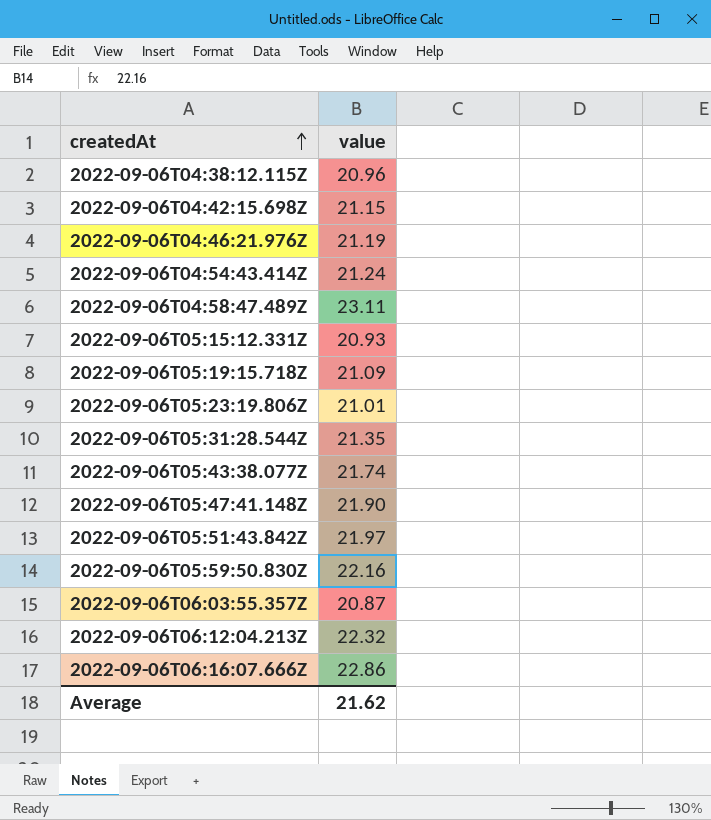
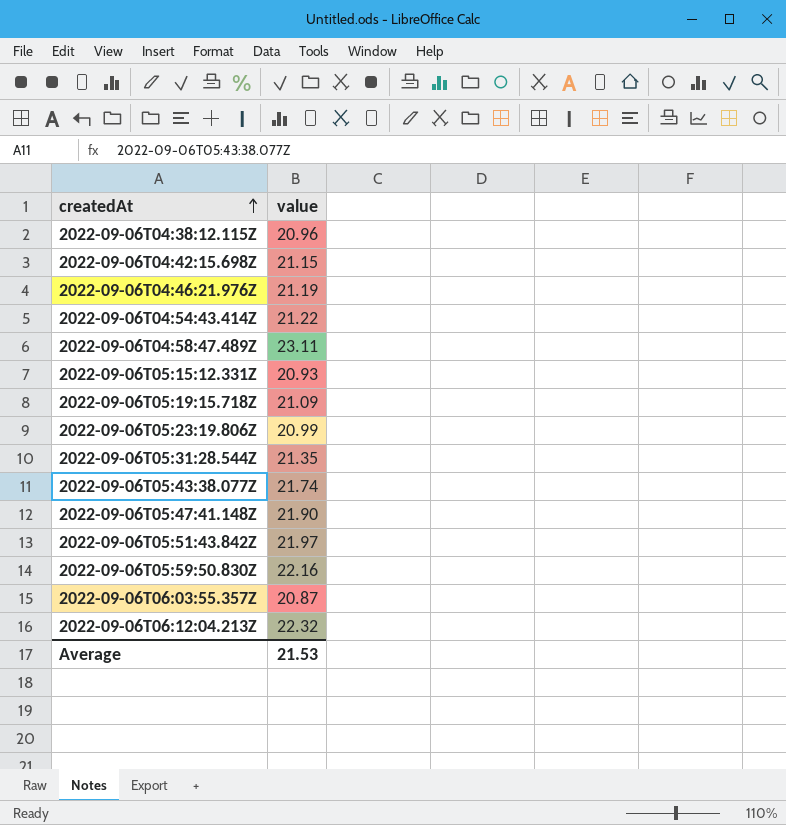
row 2022-09-06T06:16:07.666Z: 22.86 -> none
2022-09-06T04:54:43.414Z | value: 21.24 -> 21.22
2022-09-06T05:23:19.806Z | value: 21.01 -> 20.99
Average | value: 21.62 -> 21.53

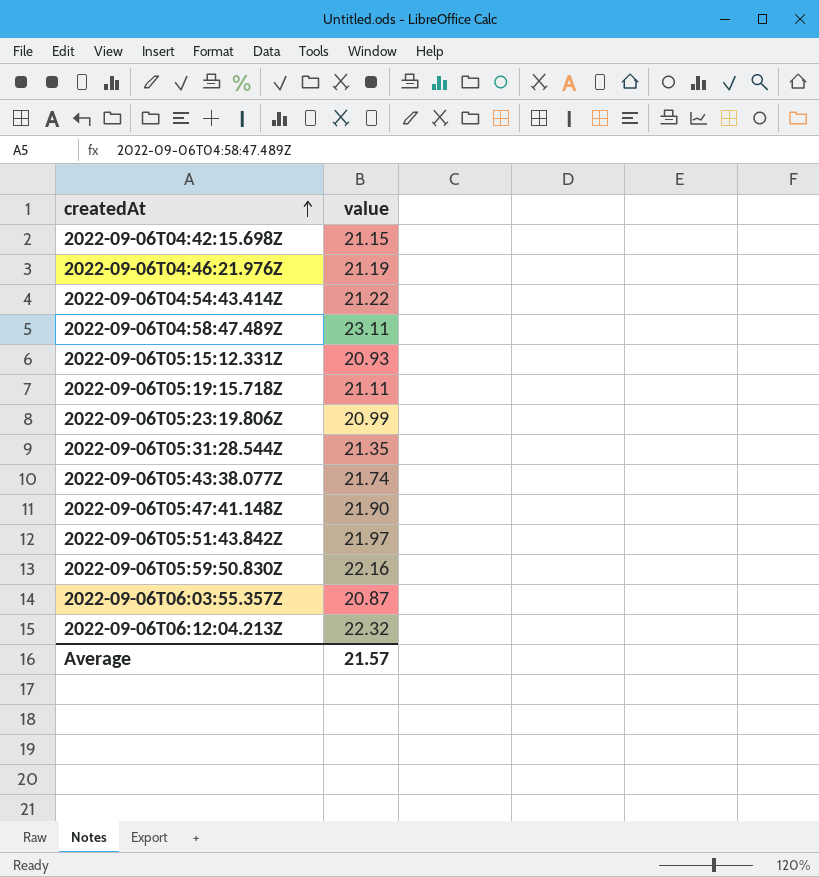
row 2022-09-06T04:38:12.115Z: 20.96 -> none
2022-09-06T05:19:15.718Z | value: 21.09 -> 21.11
Average | value: 21.53 -> 21.57

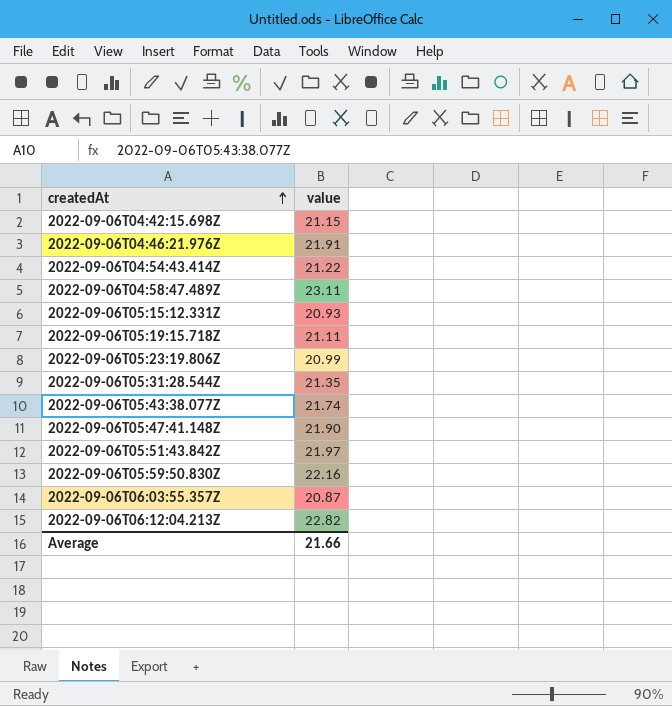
2022-09-06T04:46:21.976Z | value: 21.19 -> 21.91
2022-09-06T06:12:04.213Z | value: 22.32 -> 22.82
Average | value: 21.57 -> 21.66

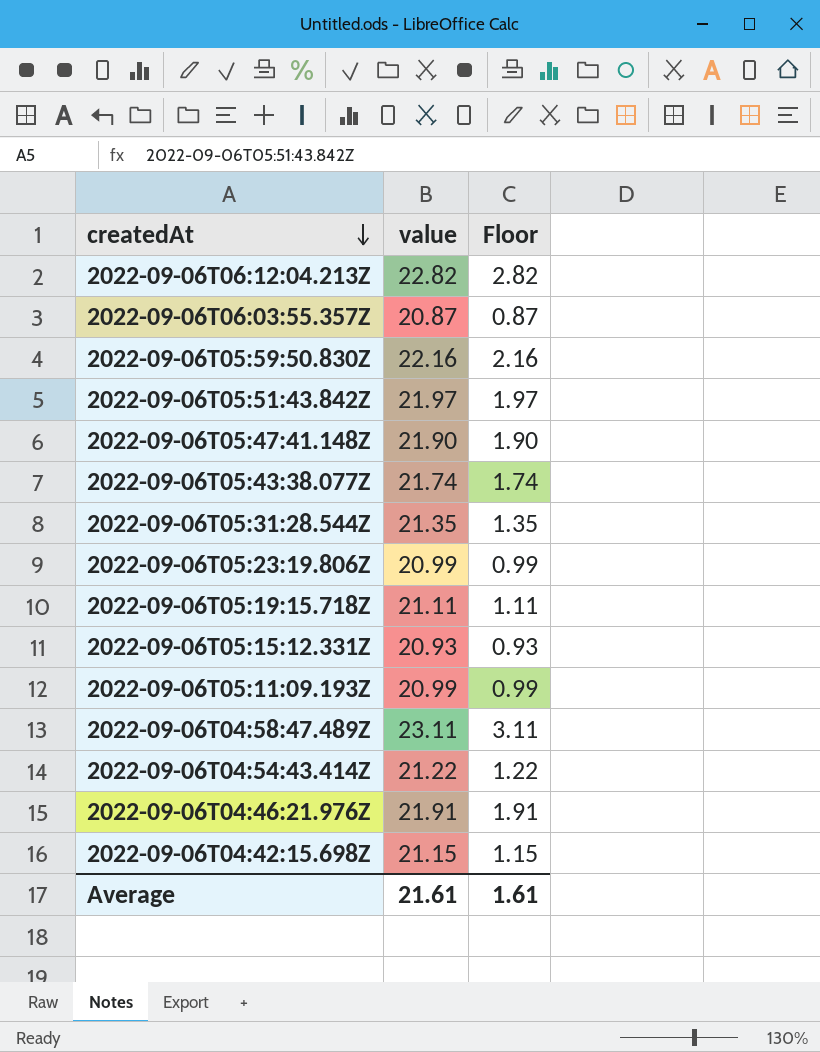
row order: createdAt ascending -> createdAt descending
column Floor | formula: none -> [value] - 20
row 2022-09-06T05:11:09.193Z: none -> 20.99 | 0.99
Average | value: 21.66 -> 21.61

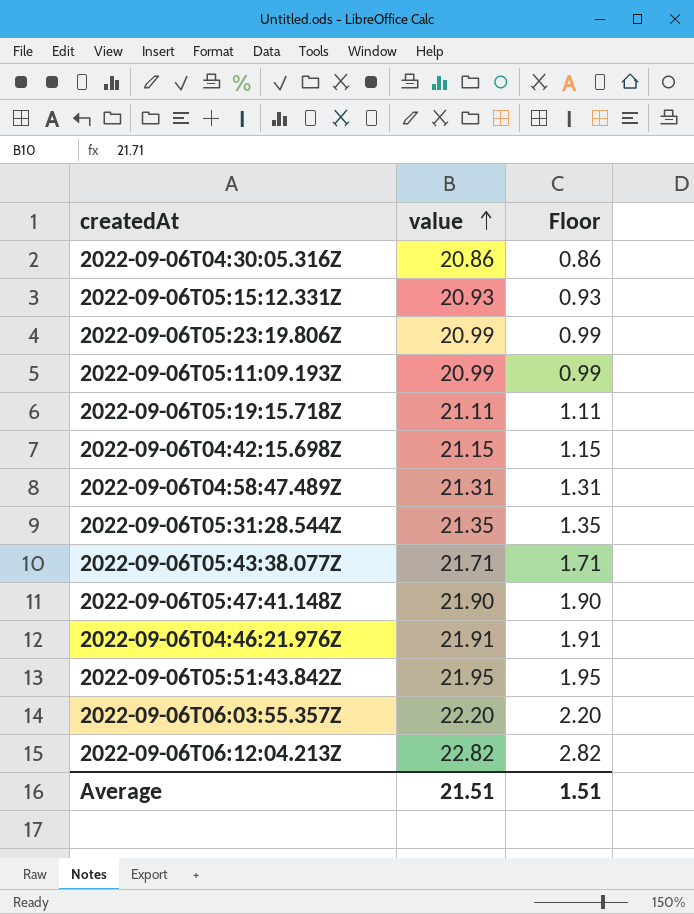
row order: createdAt descending -> value ascending
row 2022-09-06T05:59:50.830Z: 22.16 | 2.16 -> none
row 2022-09-06T04:54:43.414Z: 21.22 | 1.22 -> none
row 2022-09-06T04:30:05.316Z: none -> 20.86 | 0.86
2022-09-06T04:58:47.489Z | value: 23.11 -> 21.31
2022-09-06T04:58:47.489Z | Floor: 3.11 -> 1.31
2022-09-06T05:43:38.077Z | value: 21.74 -> 21.71
2022-09-06T05:43:38.077Z | Floor: 1.74 -> 1.71
2022-09-06T05:51:43.842Z | value: 21.97 -> 21.95
2022-09-06T05:51:43.842Z | Floor: 1.97 -> 1.95
2022-09-06T06:03:55.357Z | value: 20.87 -> 22.20
2022-09-06T06:03:55.357Z | Floor: 0.87 -> 2.20
Average | value: 21.61 -> 21.51
Average | Floor: 1.61 -> 1.51

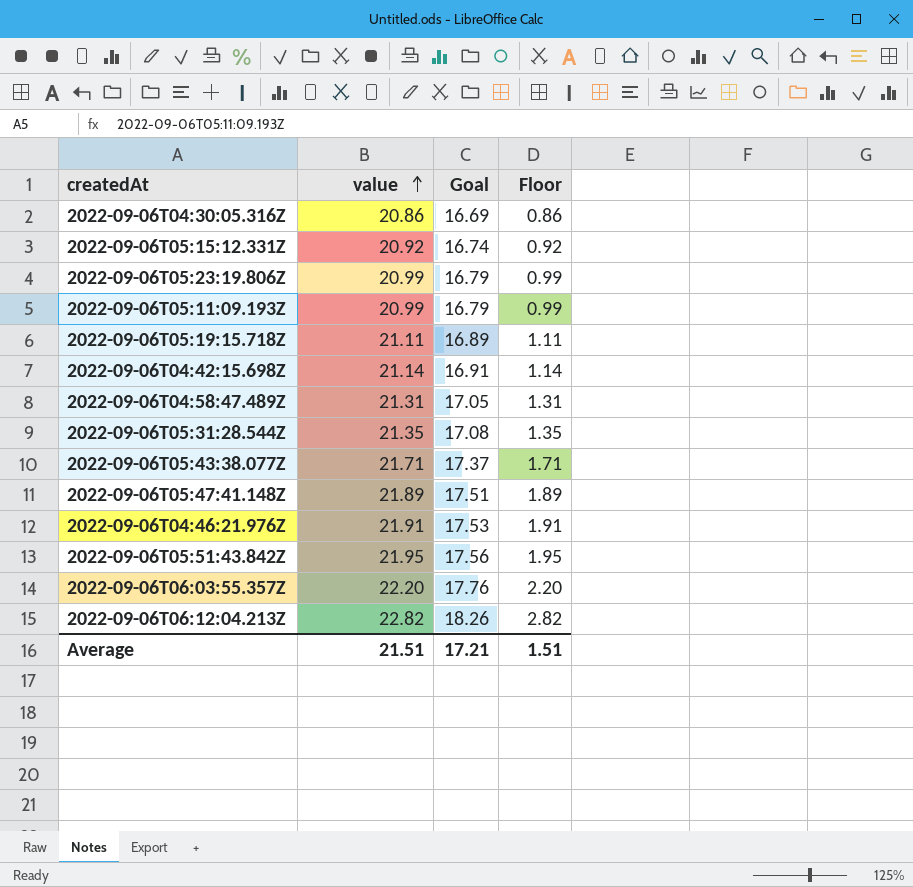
column Goal | formula: none -> [value] * 0.8
2022-09-06T05:15:12.331Z | value: 20.93 -> 20.92
2022-09-06T05:15:12.331Z | Floor: 0.93 -> 0.92
2022-09-06T04:42:15.698Z | value: 21.15 -> 21.14
2022-09-06T04:42:15.698Z | Floor: 1.15 -> 1.14
2022-09-06T05:47:41.148Z | value: 21.90 -> 21.89
2022-09-06T05:47:41.148Z | Floor: 1.90 -> 1.89

